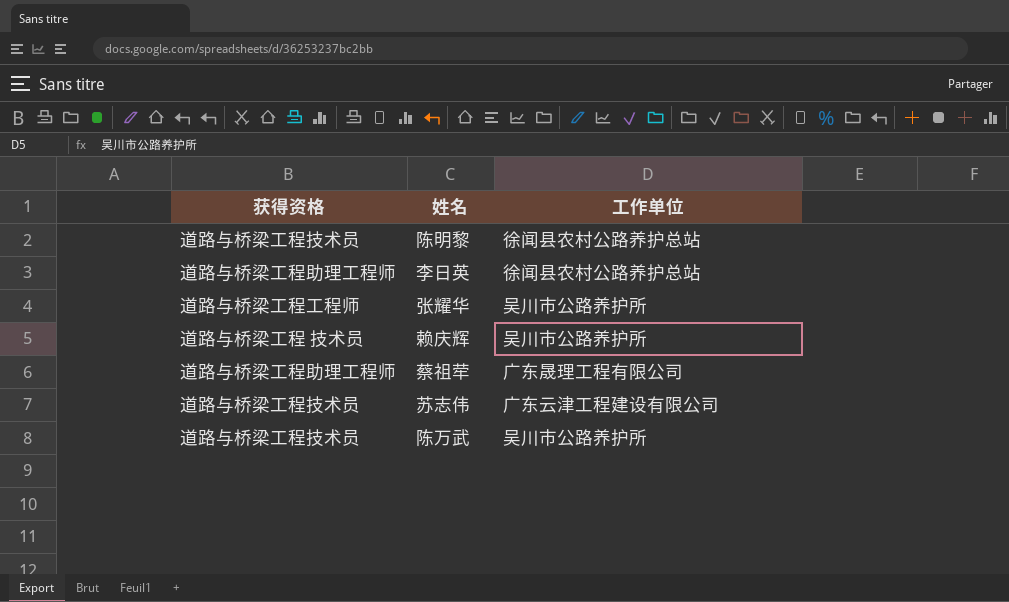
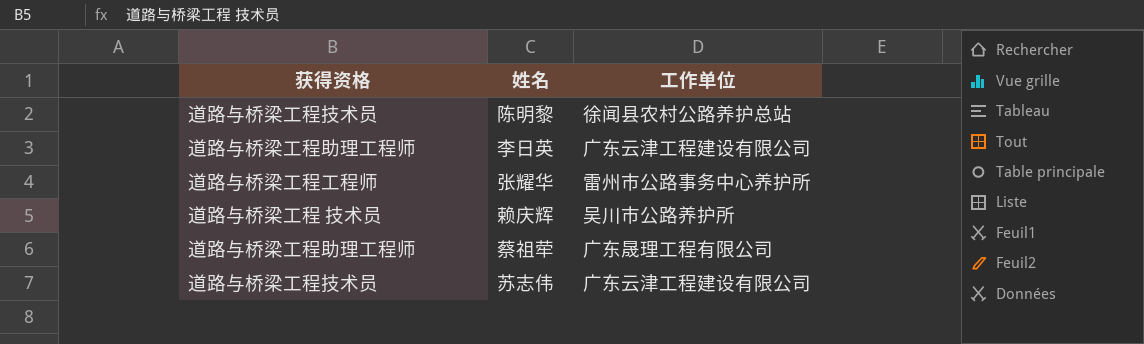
row 陈万武: 道路与桥梁工程技术员 | 吴川市公路养护所 -> none
李日英 | 工作单位: 徐闻县农村公路养护总站 -> 广东云津工程建设有限公司
张耀华 | 工作单位: 吴川市公路养护所 -> 雷州市公路事务中心养护所

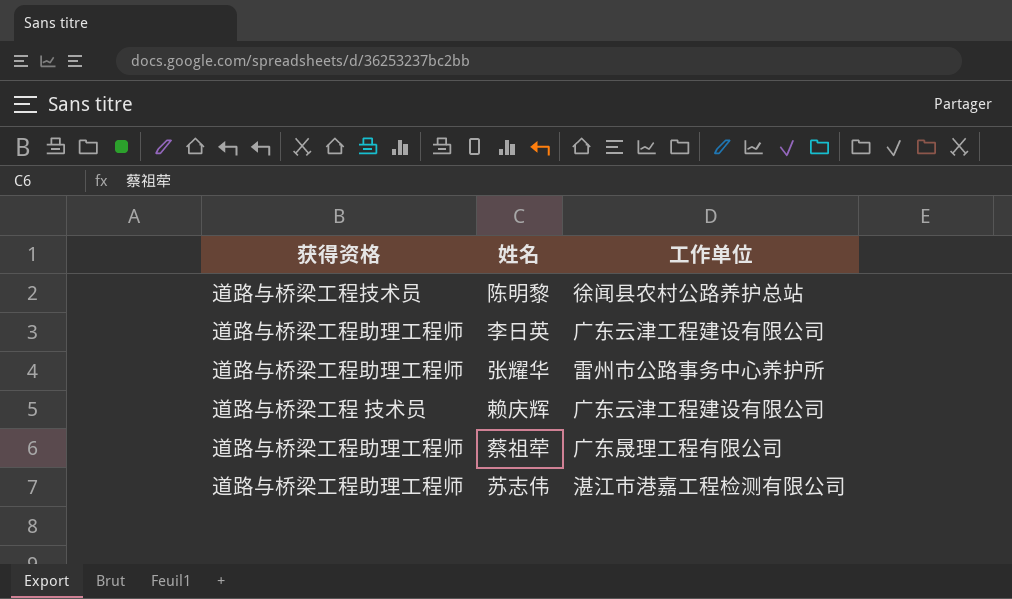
张耀华 | 获得资格: 道路与桥梁工程工程师 -> 道路与桥梁工程助理工程师
赖庆辉 | 工作单位: 吴川市公路养护所 -> 广东云津工程建设有限公司
苏志伟 | 获得资格: 道路与桥梁工程技术员 -> 道路与桥梁工程助理工程师
苏志伟 | 工作单位: 广东云津工程建设有限公司 -> 湛江市港嘉工程检测有限公司

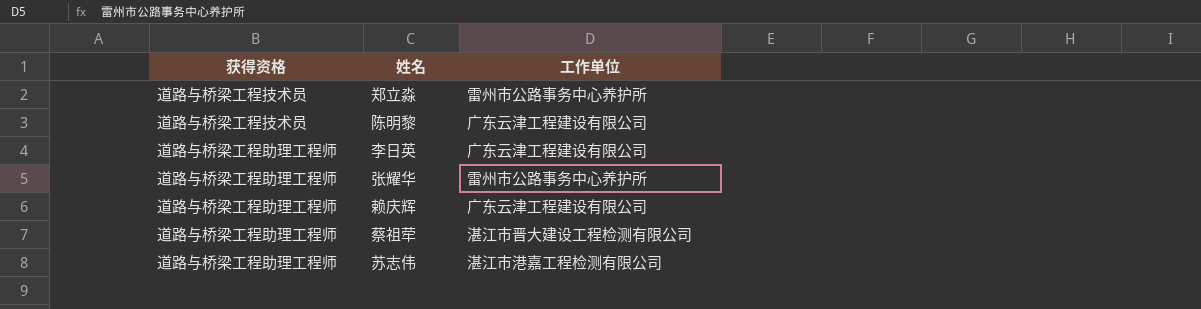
row 郑立淼: none -> 道路与桥梁工程技术员 | 雷州市公路事务中心养护所
陈明黎 | 工作单位: 徐闻县农村公路养护总站 -> 广东云津工程建设有限公司
赖庆辉 | 获得资格: 道路与桥梁工程 技术员 -> 道路与桥梁工程助理工程师
蔡祖荦 | 工作单位: 广东晟理工程有限公司 -> 湛江市晋大建设工程检测有限公司

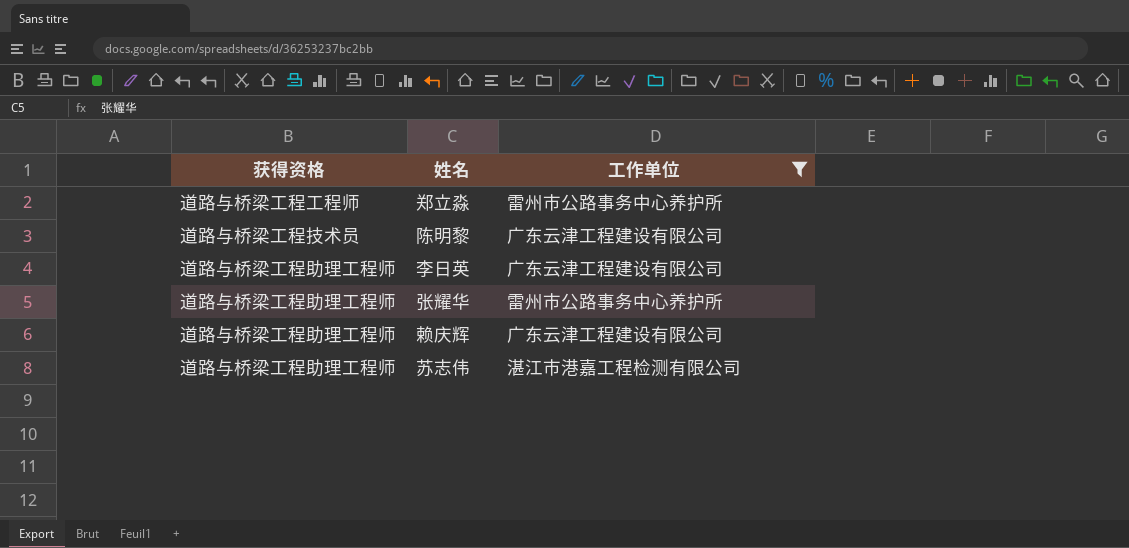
filter: none -> 工作单位 != 湛江市晋大建设工程检测有限公司
郑立淼 | 获得资格: 道路与桥梁工程技术员 -> 道路与桥梁工程工程师

